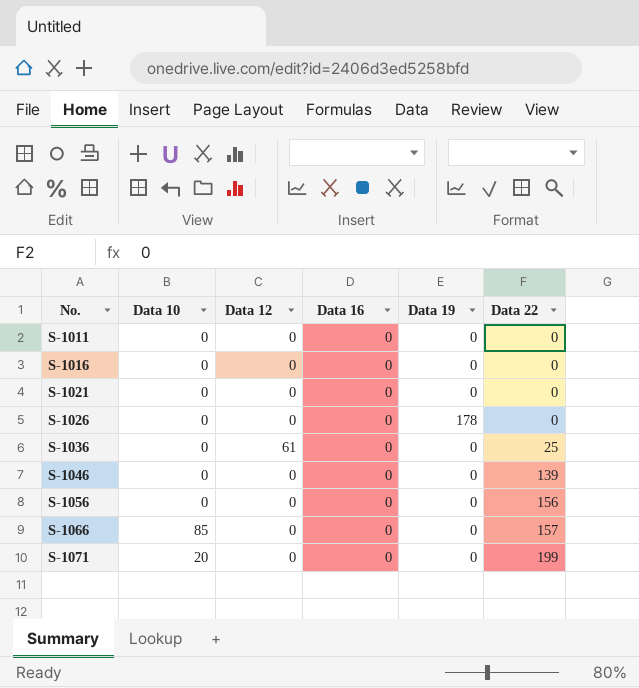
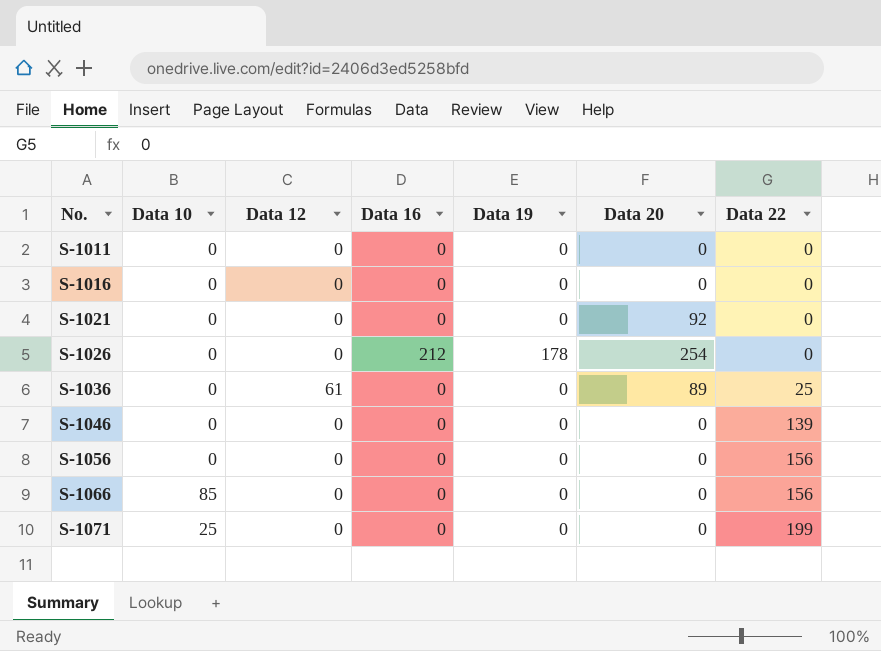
column Data 20 | position: none -> 6
S-1026 | Data 16: 0 -> 212
S-1066 | Data 22: 157 -> 156
S-1071 | Data 10: 20 -> 25

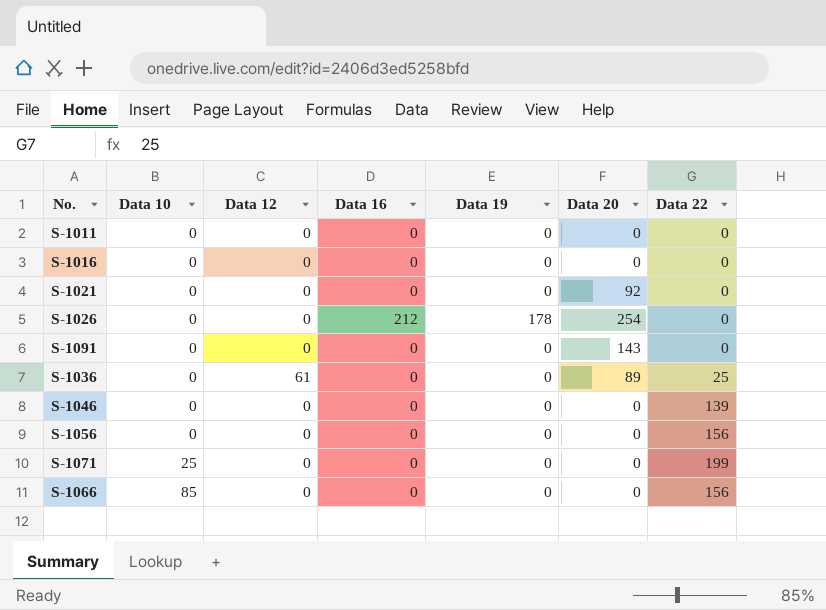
row order: No. ascending -> Data 10 ascending
row S-1091: none -> 0 | 0 | 0 | 0 | 143 | 0

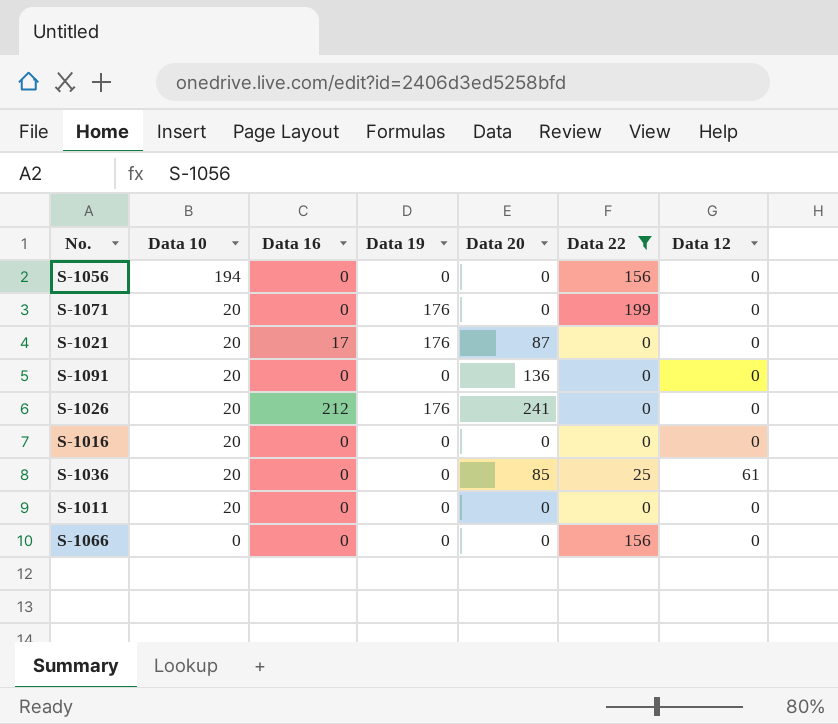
filter: none -> Data 22 != 139
row order: Data 10 ascending -> Data 10 descending
column Data 12 | position: 3 -> 7
S-1056 | Data 10: 0 -> 194
S-1071 | Data 10: 25 -> 20
S-1071 | Data 19: 0 -> 176
S-1021 | Data 10: 0 -> 20
S-1021 | Data 16: 0 -> 17
S-1021 | Data 19: 0 -> 176
S-1021 | Data 20: 92 -> 87
S-1091 | Data 10: 0 -> 20
S-1091 | Data 20: 143 -> 136
S-1026 | Data 10: 0 -> 20
S-1026 | Data 19: 178 -> 176
S-1026 | Data 20: 254 -> 241
S-1016 | Data 10: 0 -> 20
S-1036 | Data 10: 0 -> 20
S-1036 | Data 20: 89 -> 85
S-1011 | Data 10: 0 -> 20
S-1066 | Data 10: 85 -> 0

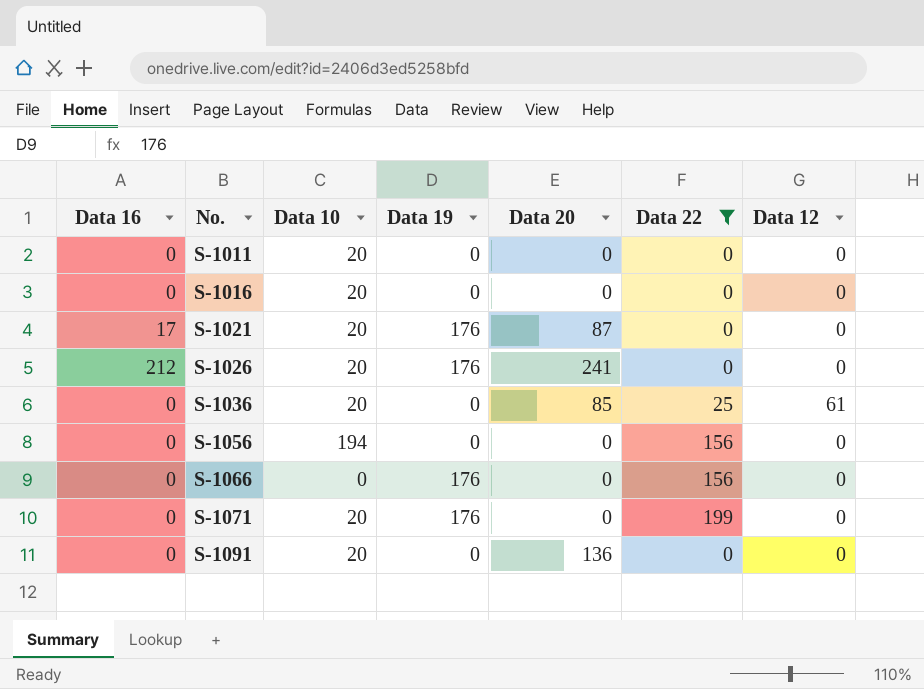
row order: Data 10 descending -> No. ascending
column Data 16 | position: 3 -> 1
S-1066 | Data 19: 0 -> 176

